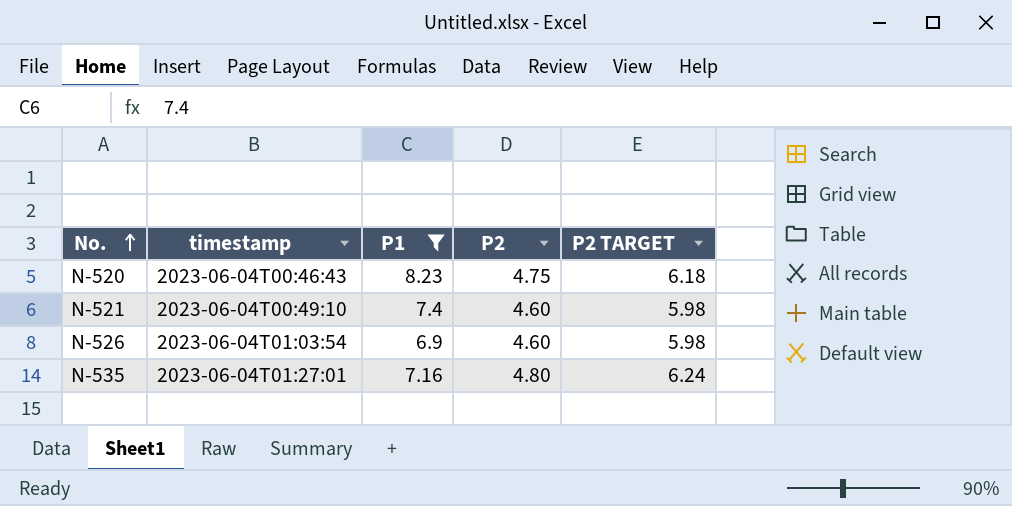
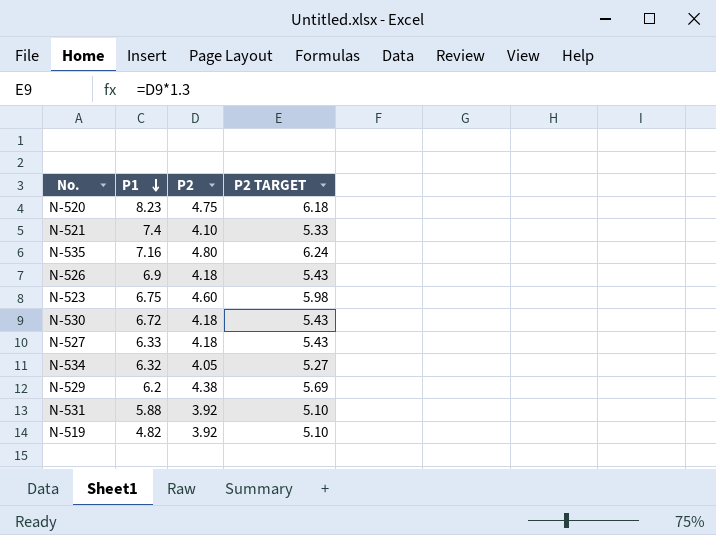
filter: P1 >= 6.9 -> none
row order: No. ascending -> P1 descending
column timestamp | position: 2 -> none
N-521 | P2: 4.60 -> 4.10
N-521 | P2 TARGET: 5.98 -> 5.33
N-526 | P2: 4.60 -> 4.18
N-526 | P2 TARGET: 5.98 -> 5.43

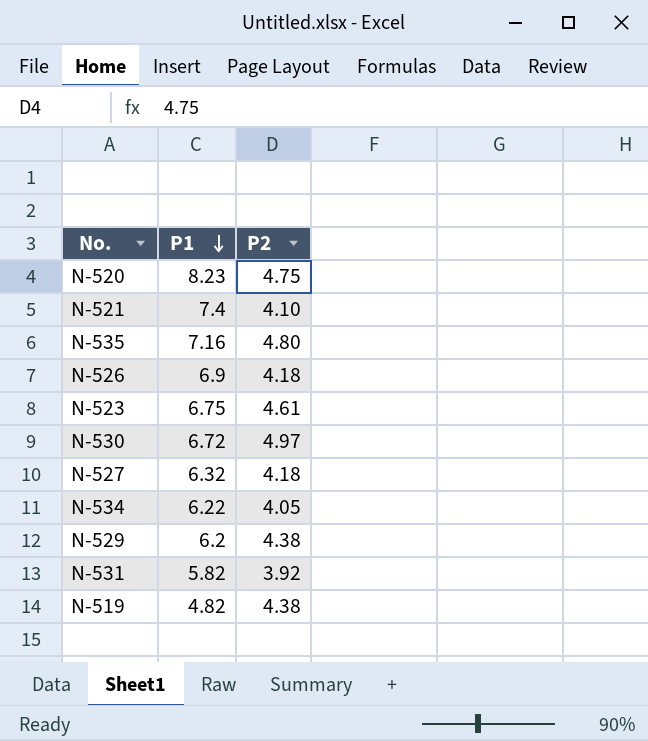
column P2 TARGET | formula: [P2] * 1.3 -> none
N-523 | P2: 4.60 -> 4.61
N-530 | P2: 4.18 -> 4.97
N-527 | P1: 6.33 -> 6.32
N-534 | P1: 6.32 -> 6.22
N-531 | P1: 5.88 -> 5.82
N-519 | P2: 3.92 -> 4.38

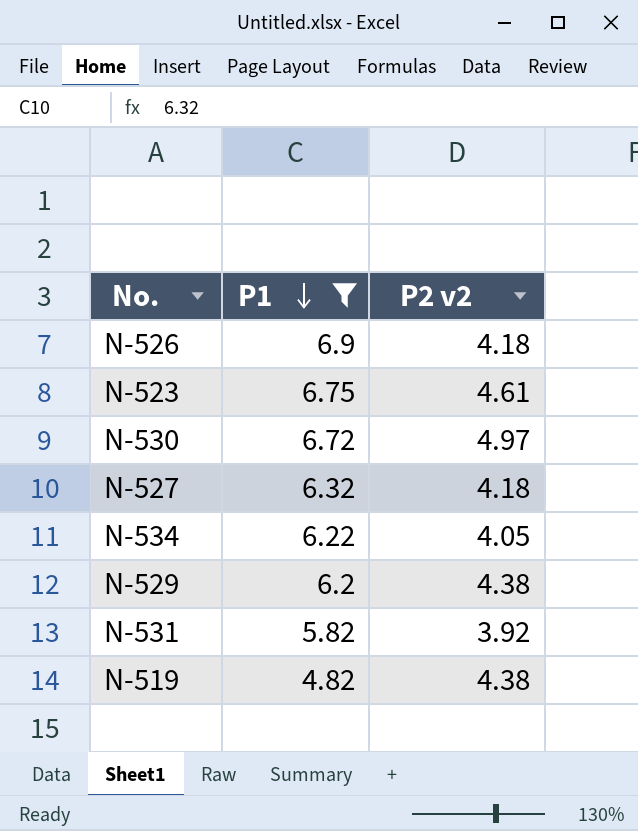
filter: none -> P1 <= 6.9
column name: P2 -> P2 v2

